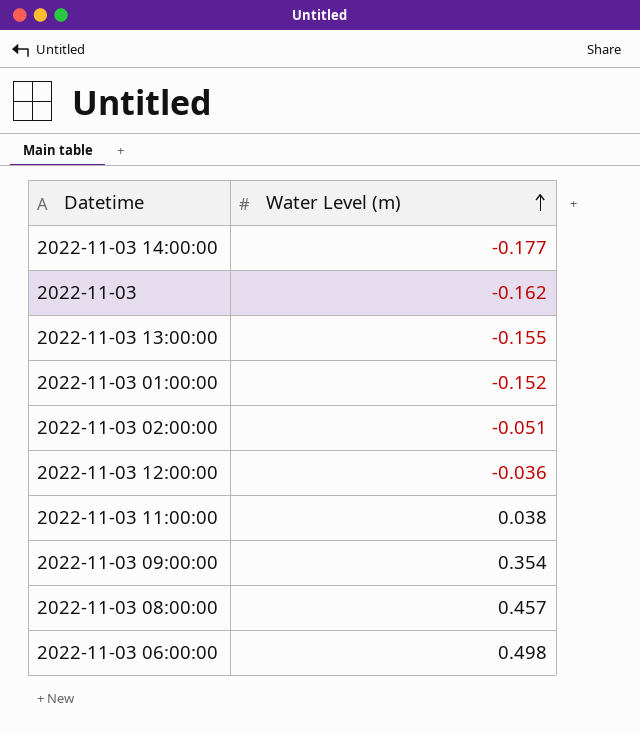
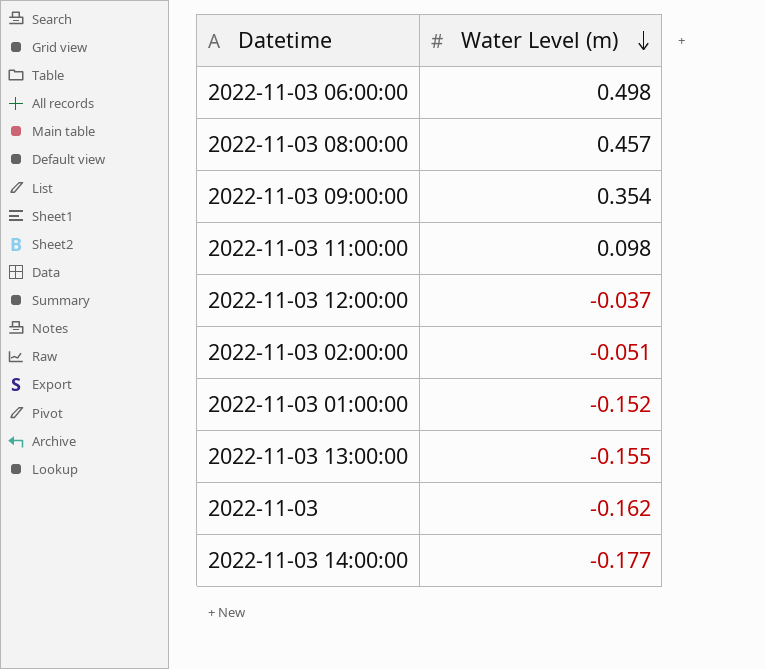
row order: Water Level (m) ascending -> Water Level (m) descending
2022-11-03 11:00:00 | Water Level (m): 0.038 -> 0.098
2022-11-03 12:00:00 | Water Level (m): -0.036 -> -0.037

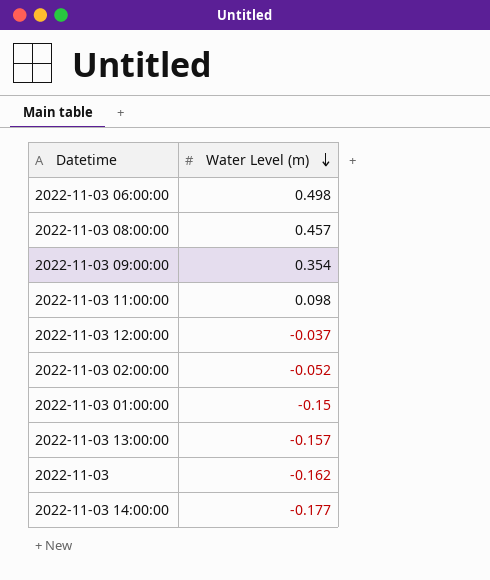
2022-11-03 02:00:00 | Water Level (m): -0.051 -> -0.052
2022-11-03 01:00:00 | Water Level (m): -0.152 -> -0.15
2022-11-03 13:00:00 | Water Level (m): -0.155 -> -0.157

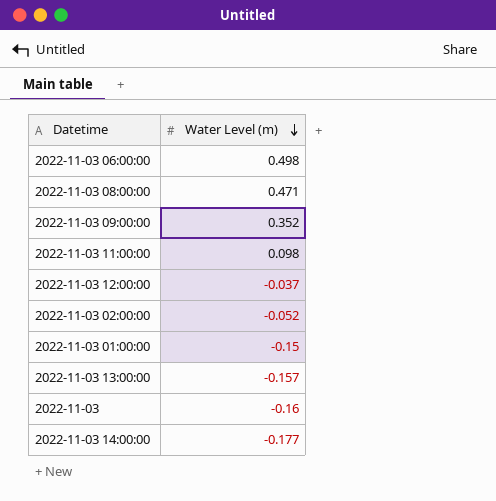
2022-11-03 08:00:00 | Water Level (m): 0.457 -> 0.471
2022-11-03 09:00:00 | Water Level (m): 0.354 -> 0.352
2022-11-03 | Water Level (m): -0.162 -> -0.16

